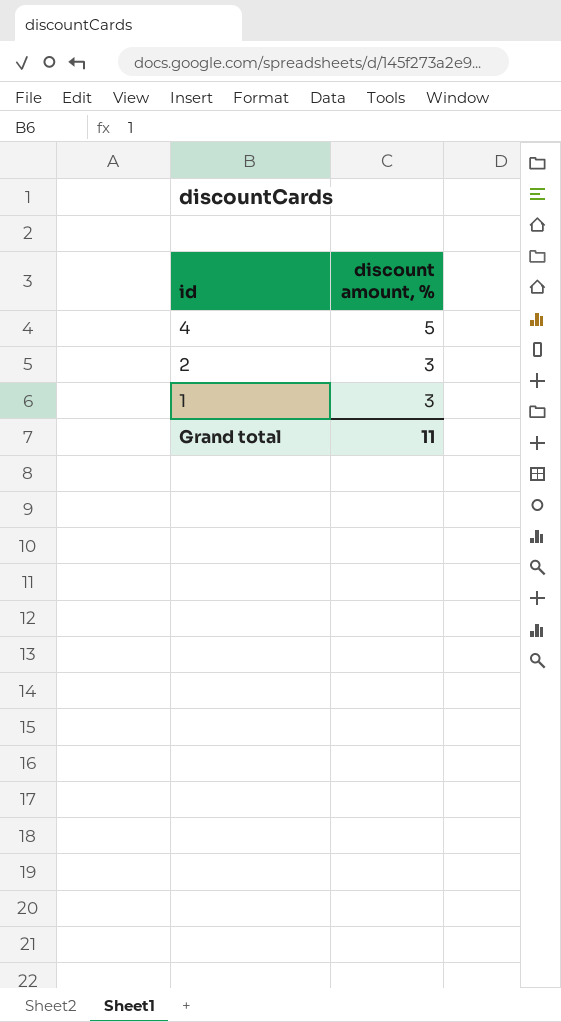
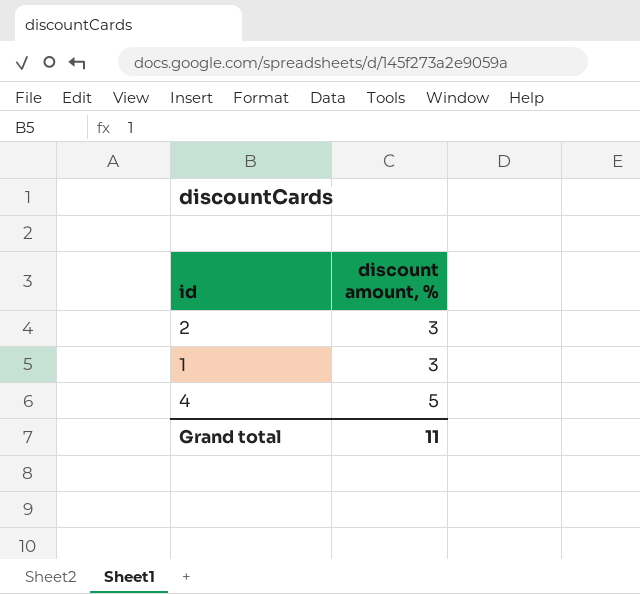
row order: id descending -> discount amount, % ascending

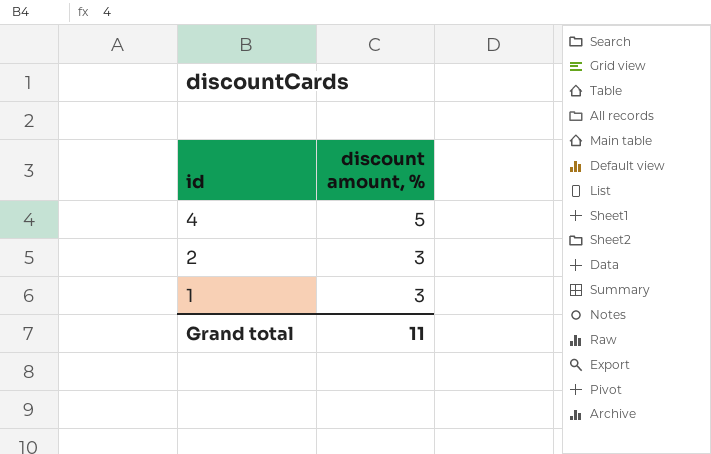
row order: discount amount, % ascending -> id descending

